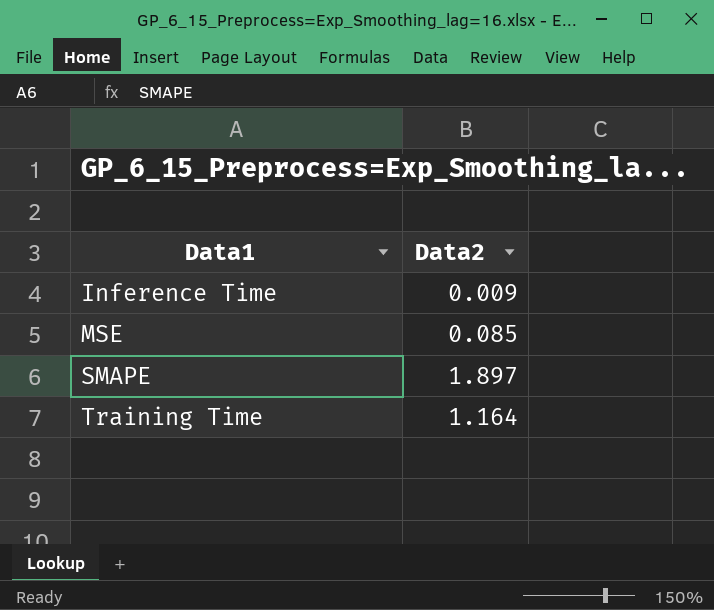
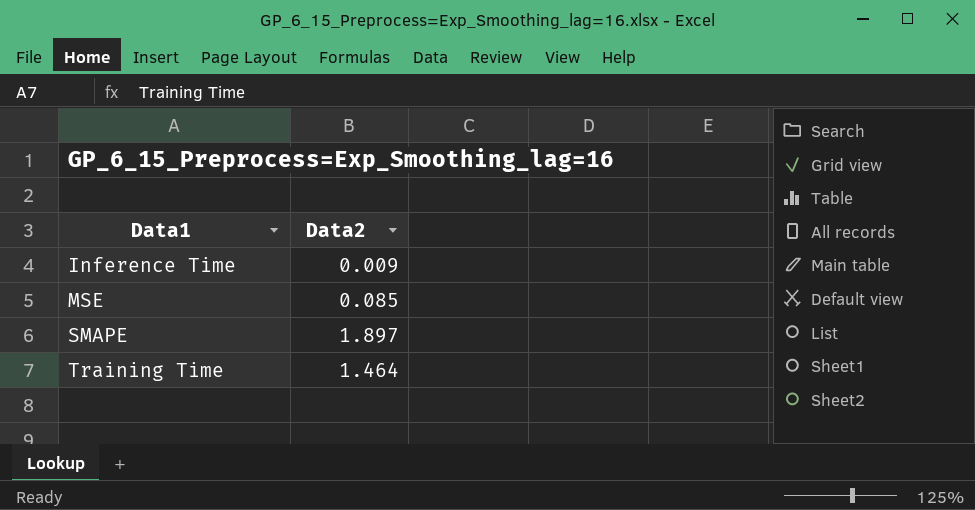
Training Time | Data2: 1.164 -> 1.464

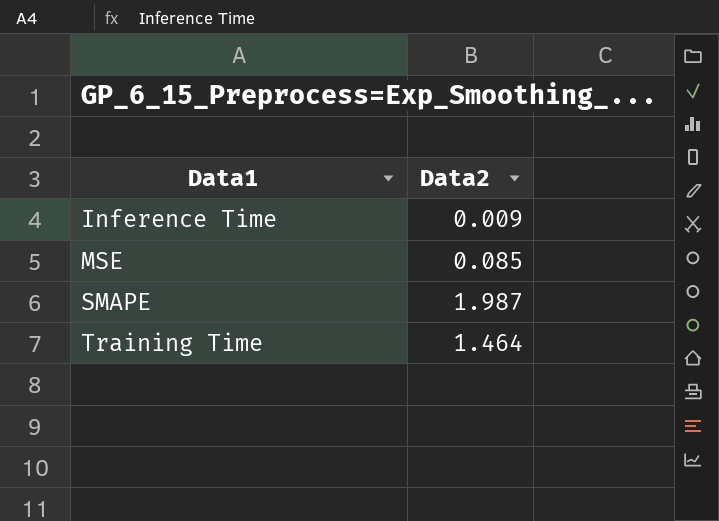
SMAPE | Data2: 1.897 -> 1.987

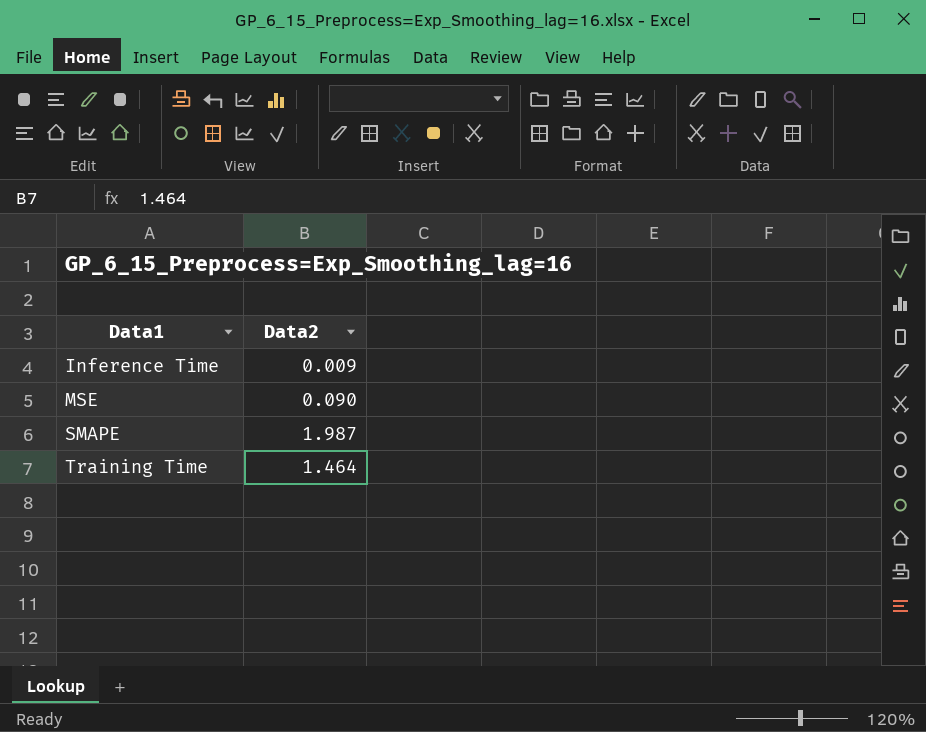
MSE | Data2: 0.085 -> 0.090

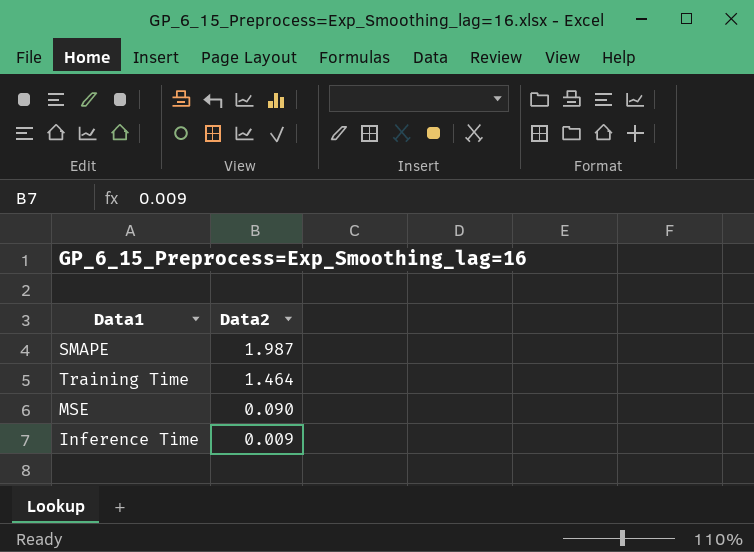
row order: Data1 ascending -> Data2 descending

